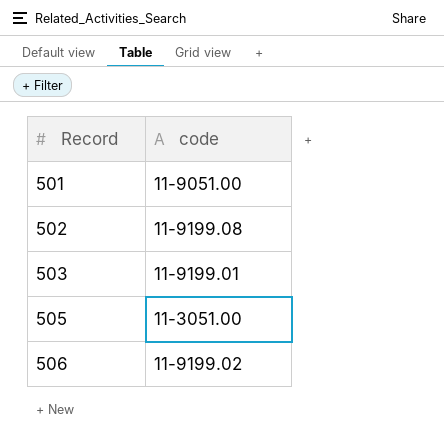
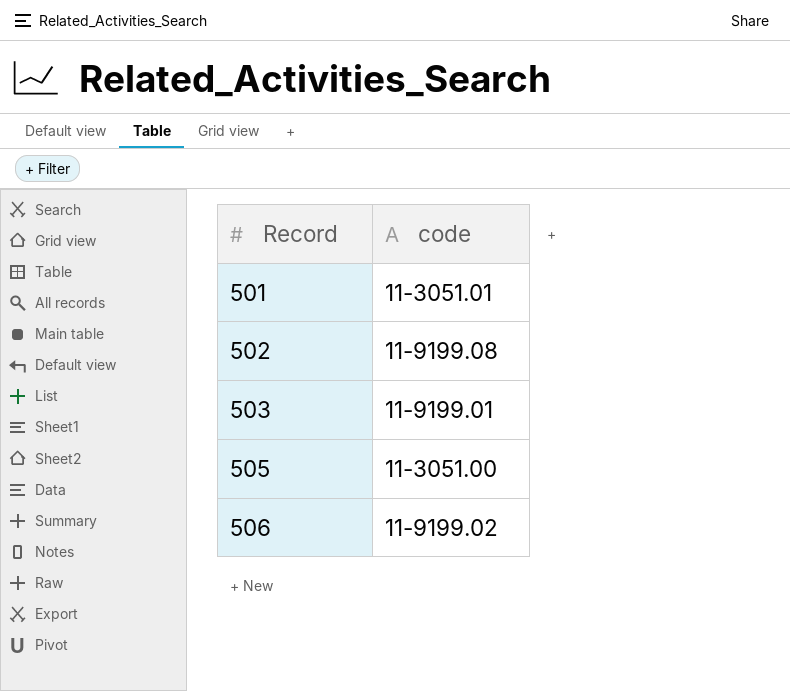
501 | code: 11-9051.00 -> 11-3051.01

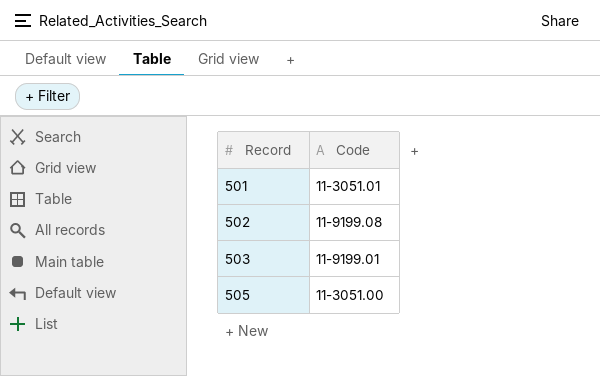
column name: code -> Code
row 506: 11-9199.02 -> none

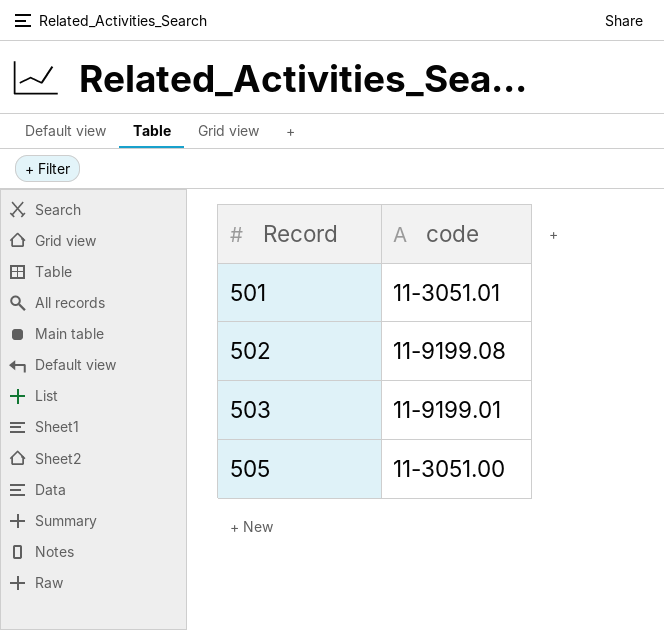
column name: Code -> code

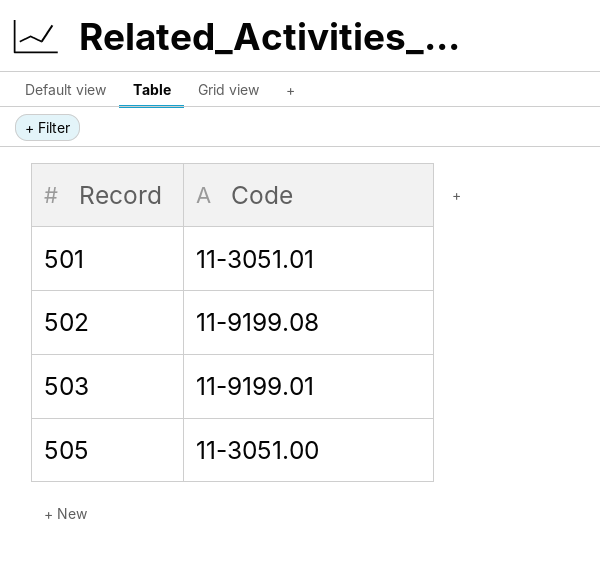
column name: code -> Code

